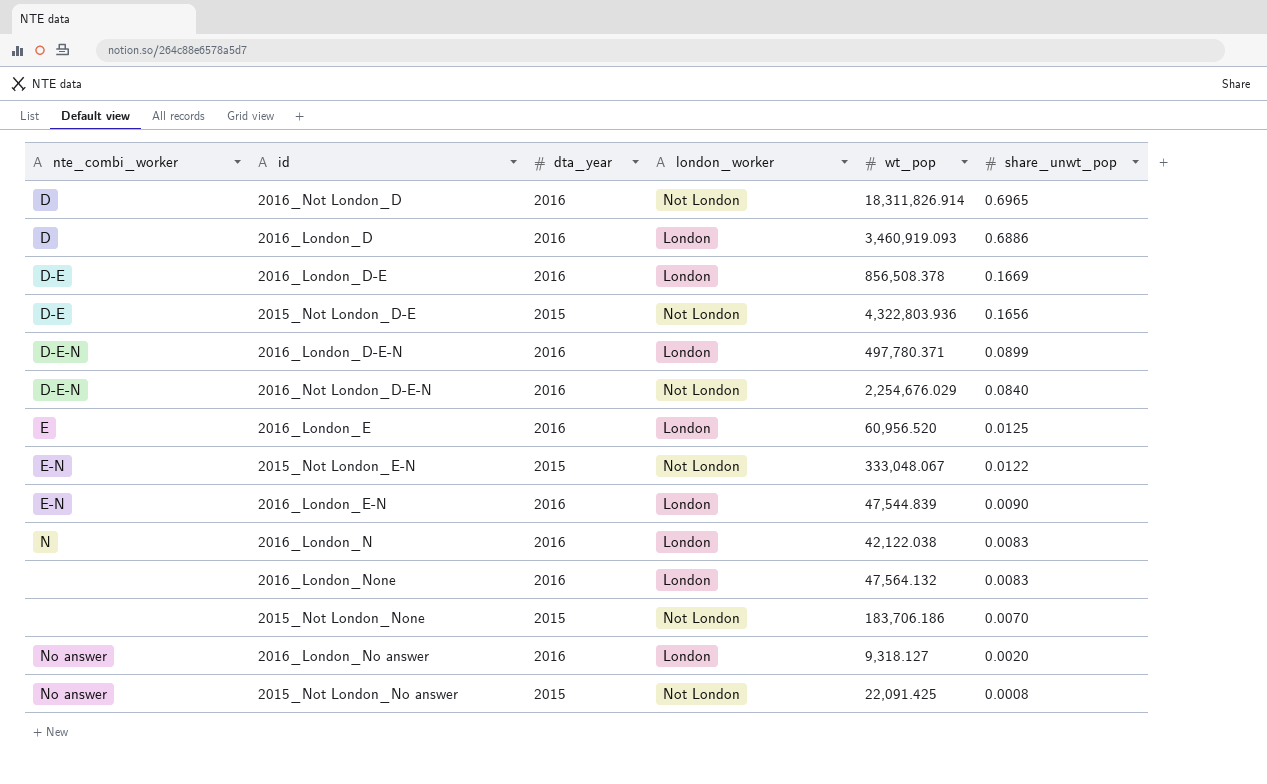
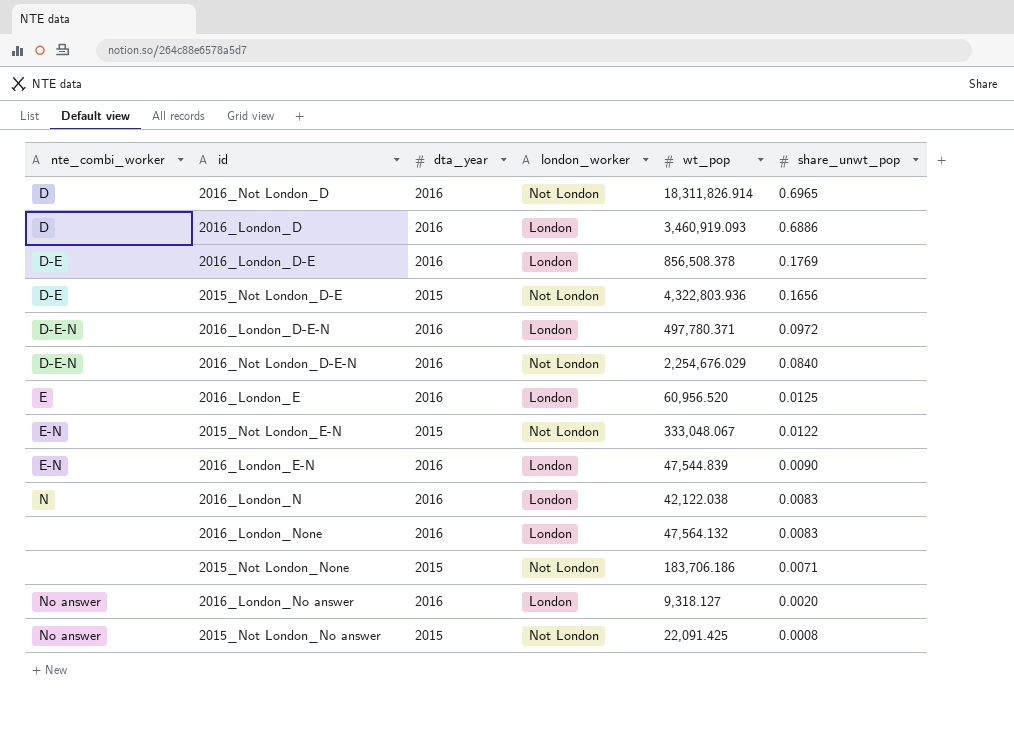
2016_London_D-E | share_unwt_pop: 0.1669 -> 0.1769
2016_London_D-E-N | share_unwt_pop: 0.0899 -> 0.0972
2015_Not London_None | share_unwt_pop: 0.0070 -> 0.0071

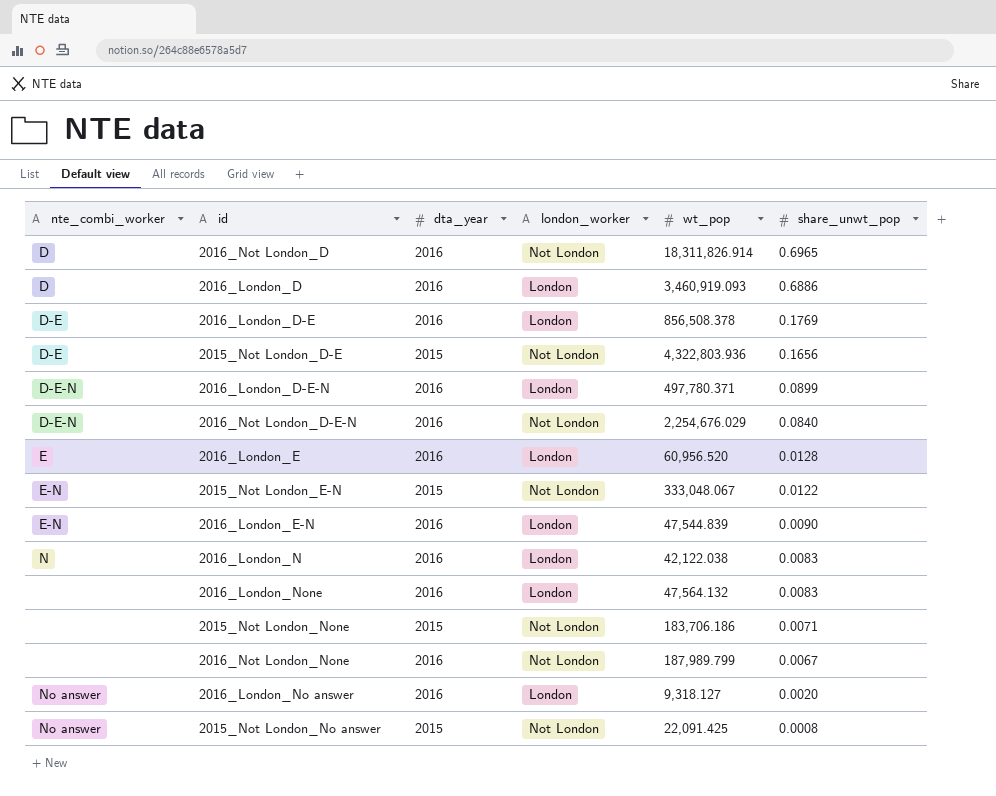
2016_London_D-E-N | share_unwt_pop: 0.0972 -> 0.0899
2016_London_E | share_unwt_pop: 0.0125 -> 0.0128
row 2016_Not London_None: none -> none | 2016 | Not London | 187,989.799 | 0.0067

